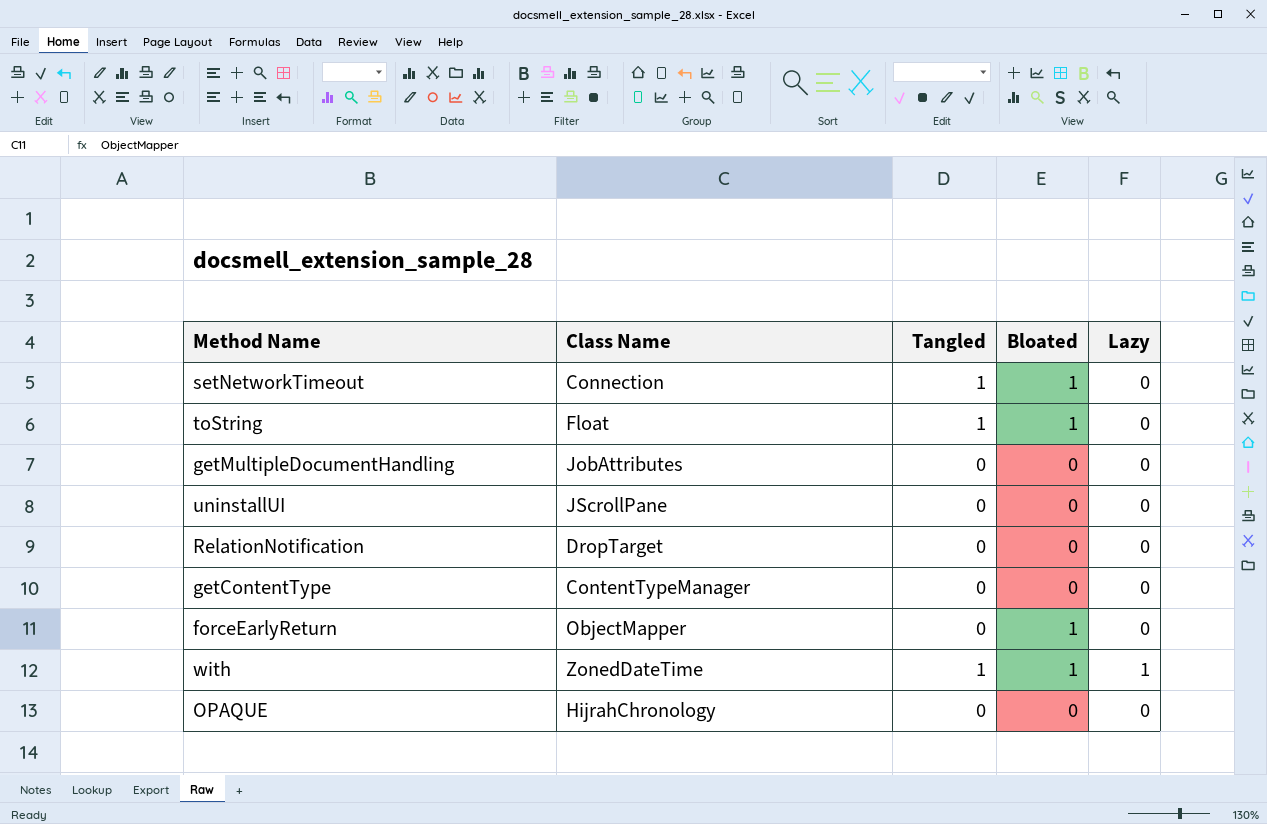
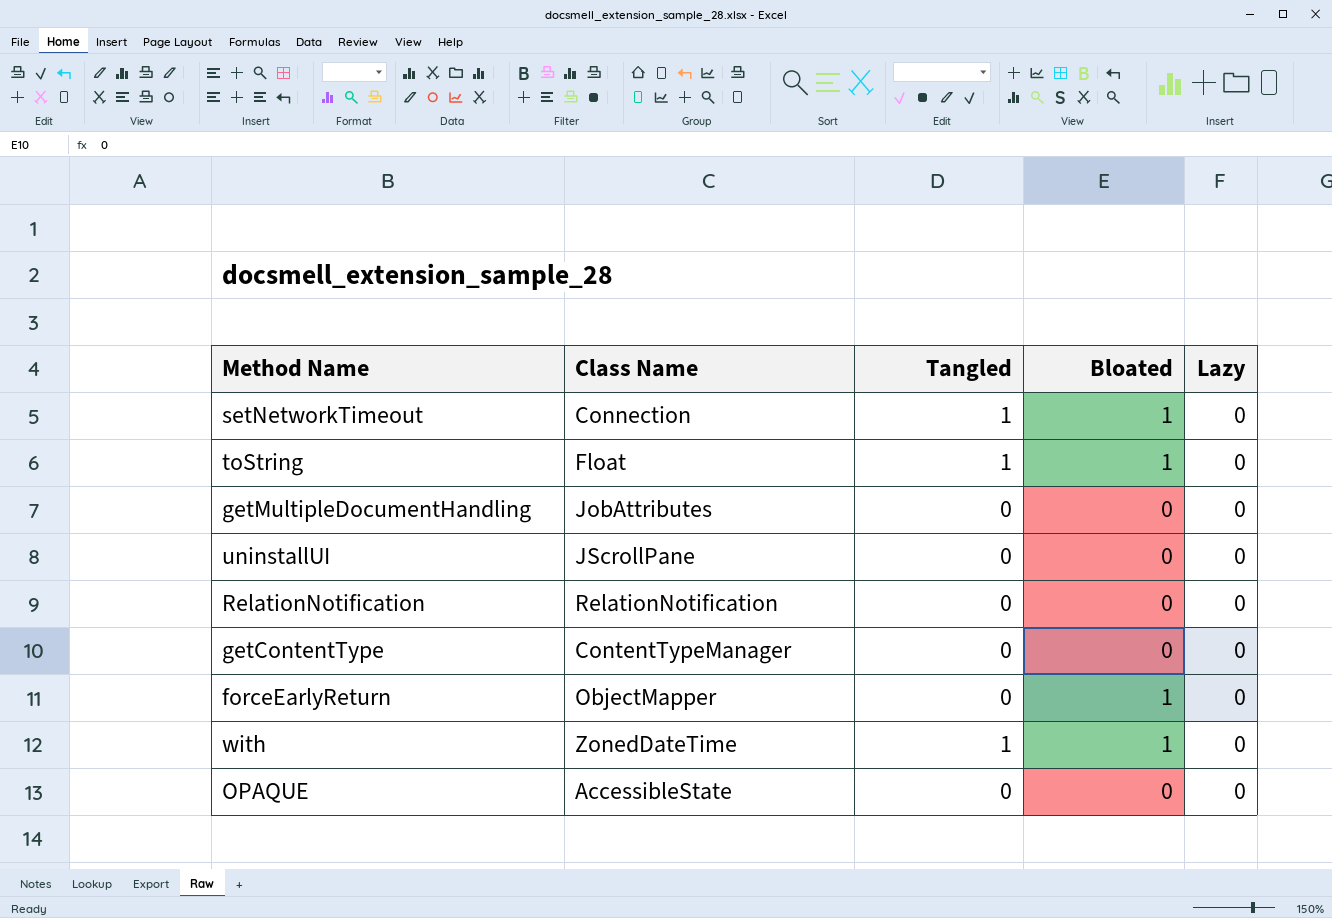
RelationNotification | Class Name: DropTarget -> RelationNotification
with | Lazy: 1 -> 0
OPAQUE | Class Name: HijrahChronology -> AccessibleState

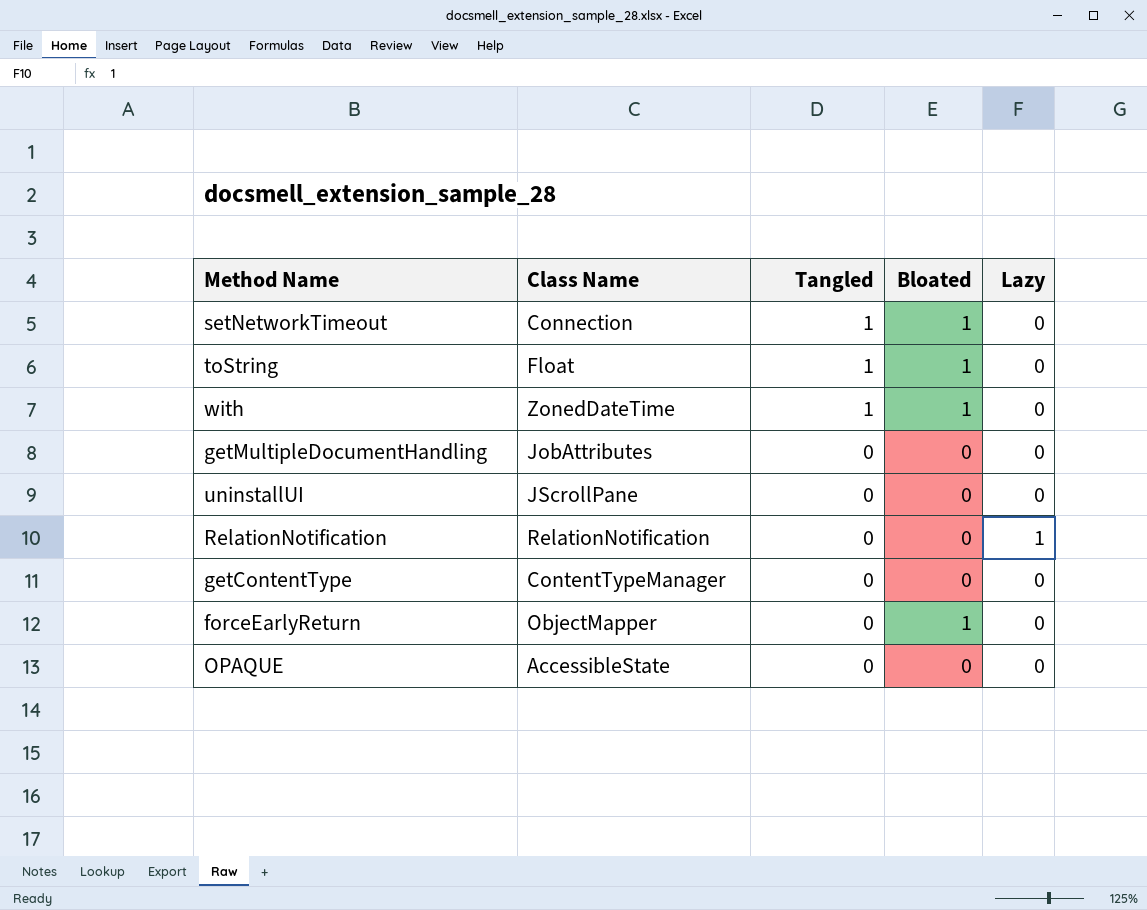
row order: none -> Tangled descending
RelationNotification | Lazy: 0 -> 1

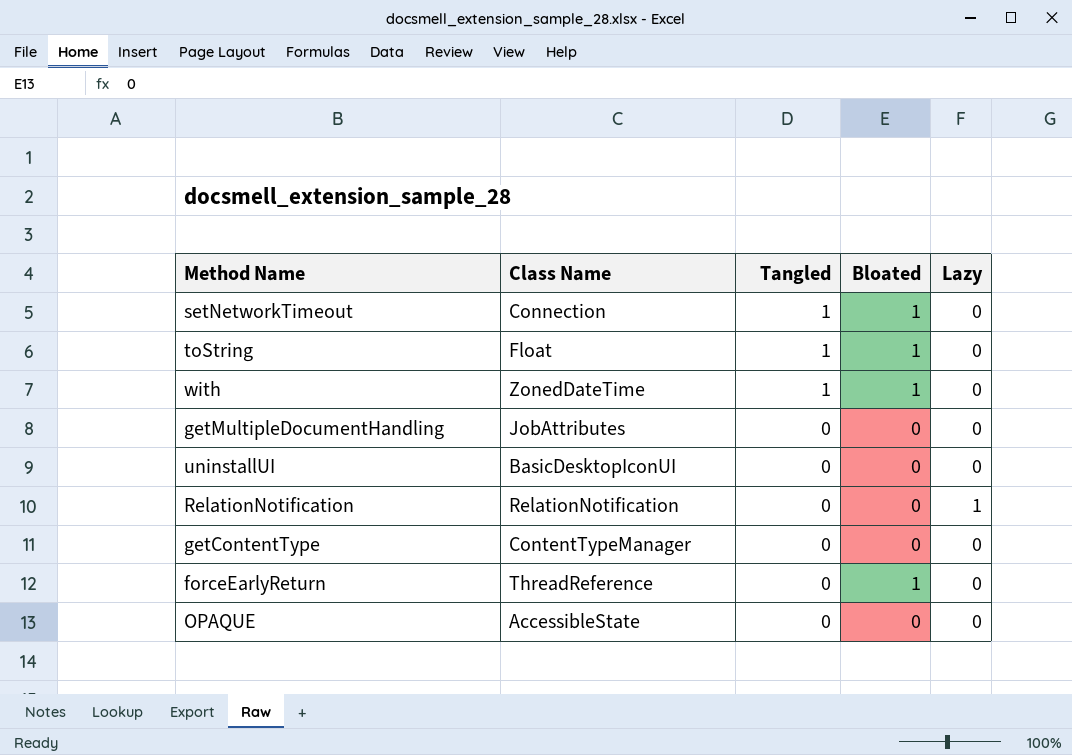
uninstallUI | Class Name: JScrollPane -> BasicDesktopIconUI
forceEarlyReturn | Class Name: ObjectMapper -> ThreadReference

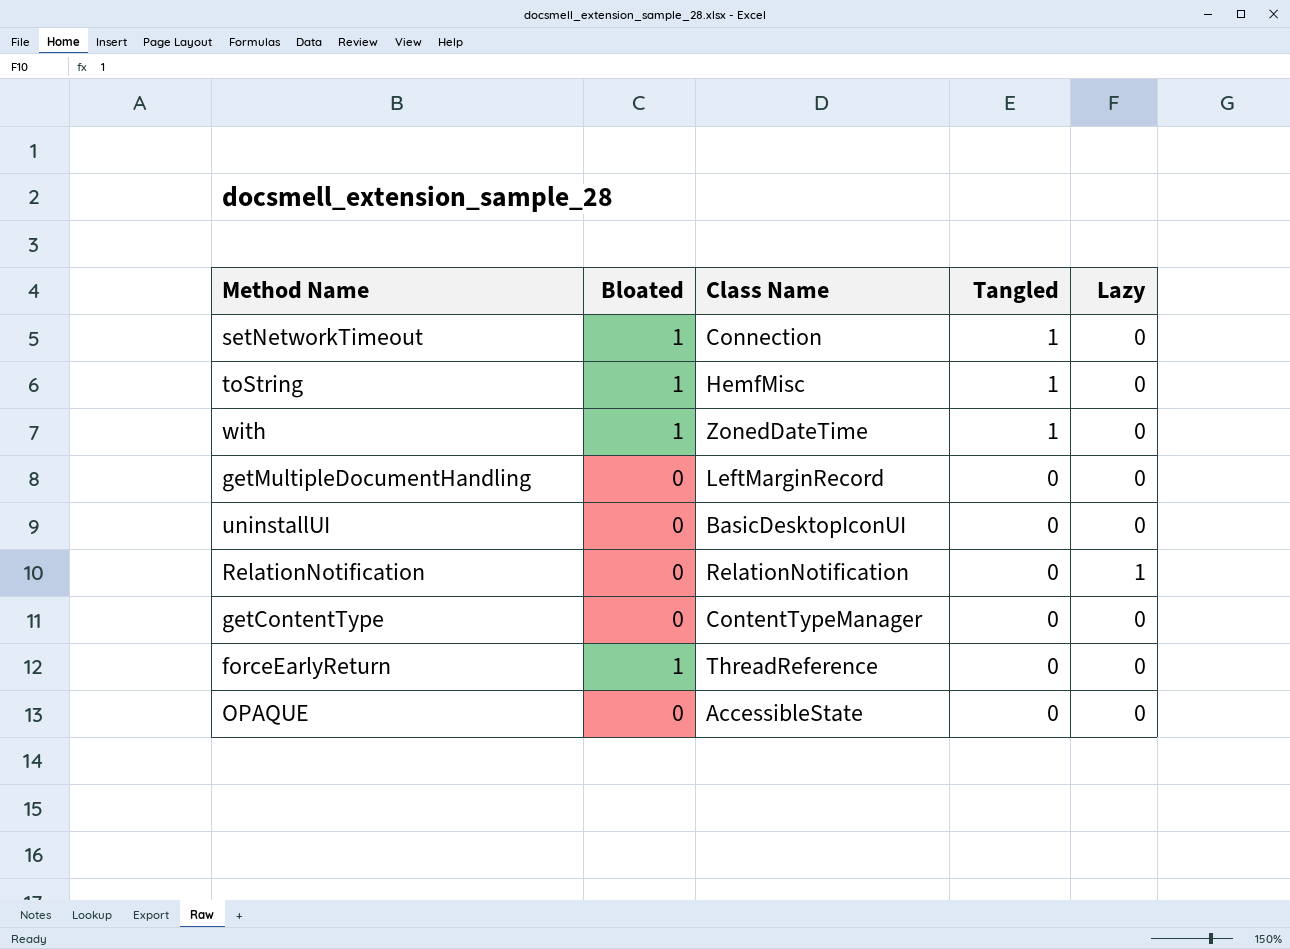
column Bloated | position: 4 -> 2
toString | Class Name: Float -> HemfMisc
getMultipleDocumentHandling | Class Name: JobAttributes -> LeftMarginRecord

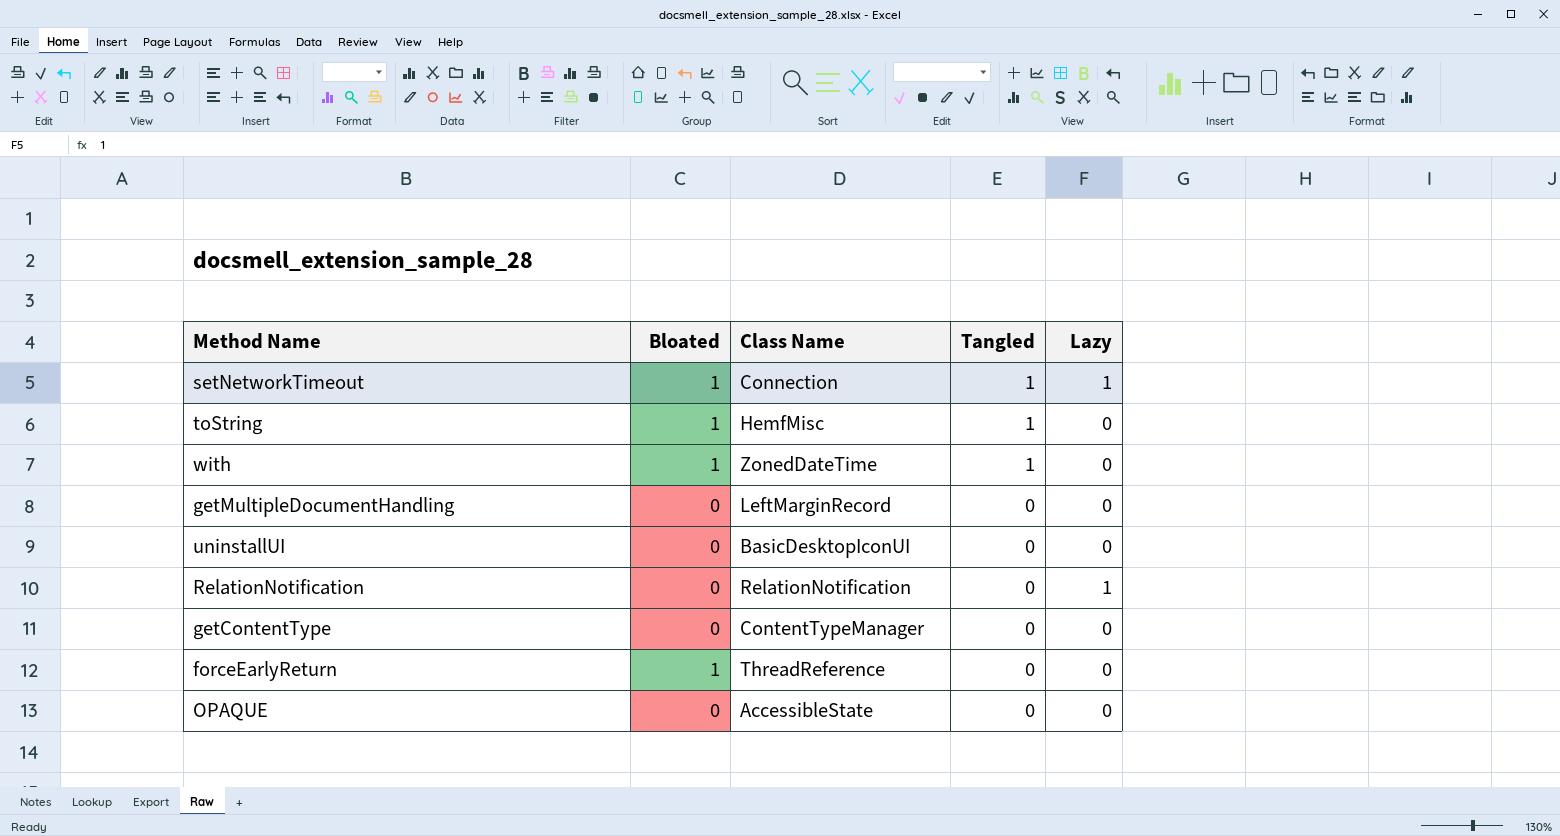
setNetworkTimeout | Lazy: 0 -> 1

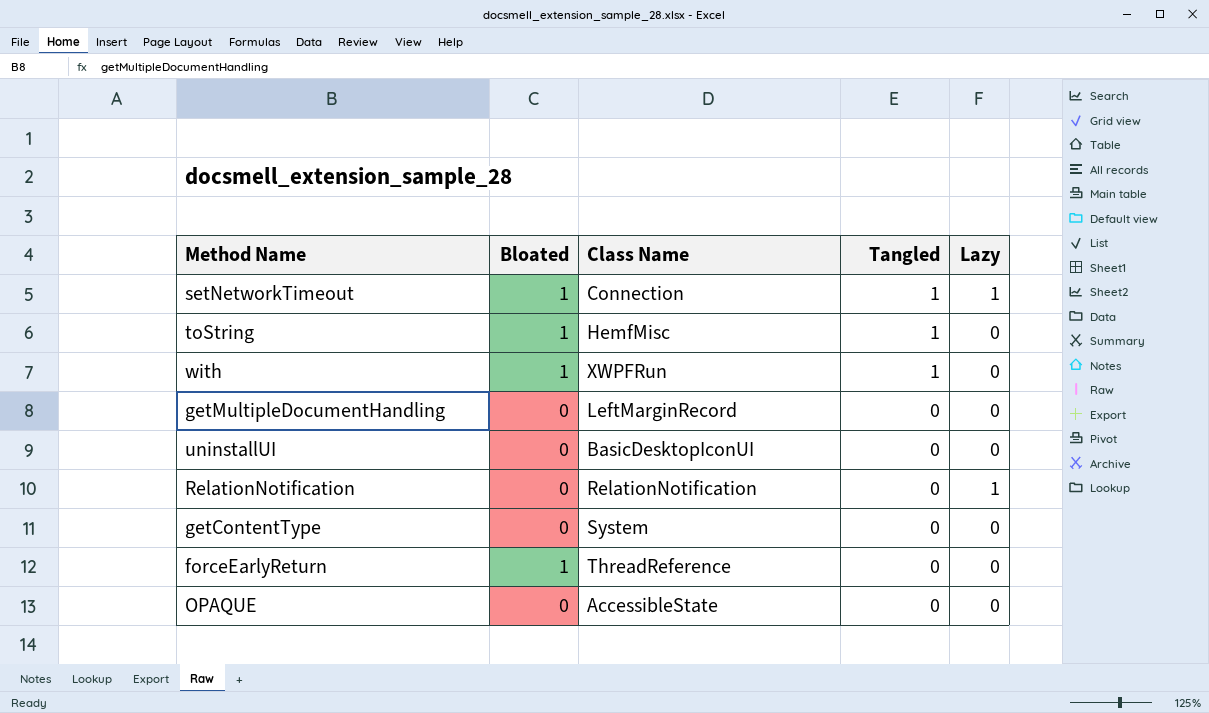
with | Class Name: ZonedDateTime -> XWPFRun
getContentType | Class Name: ContentTypeManager -> System

